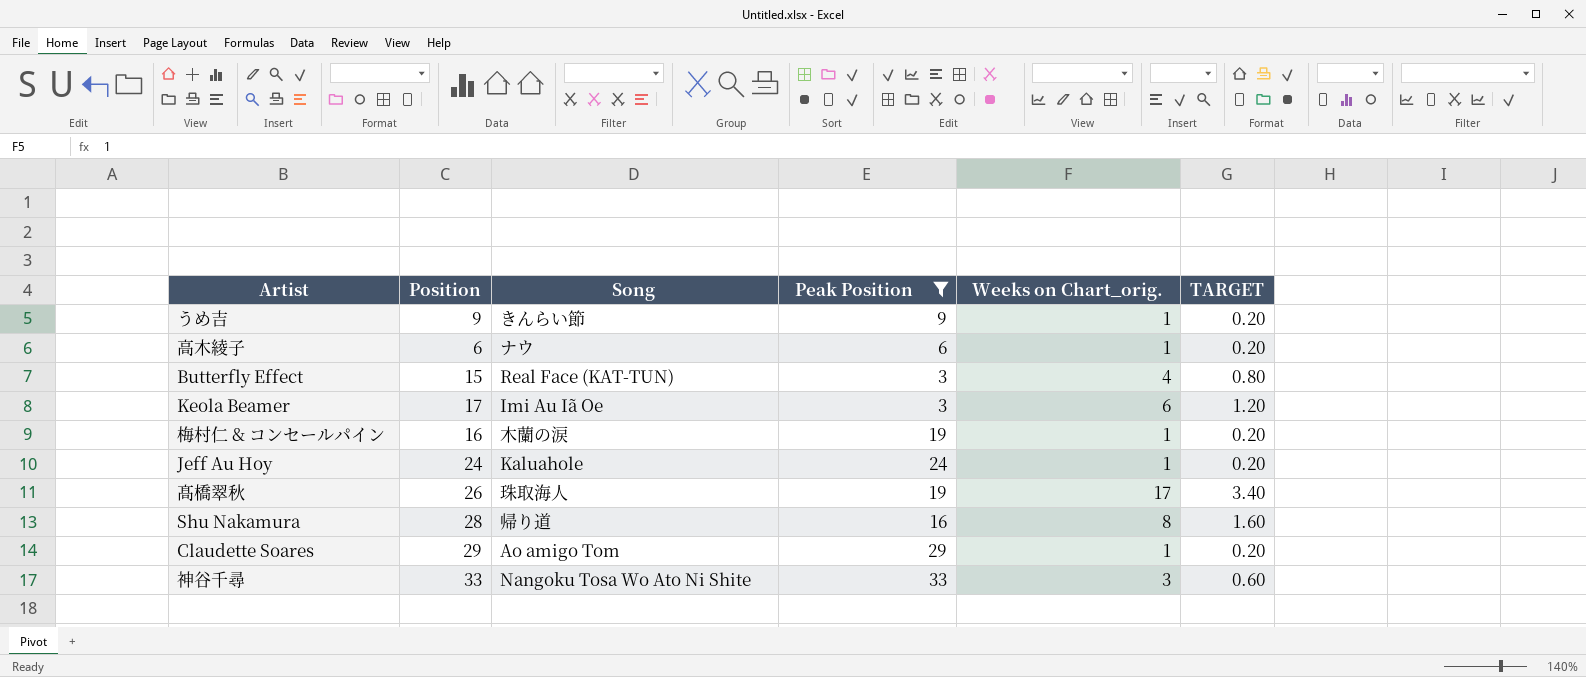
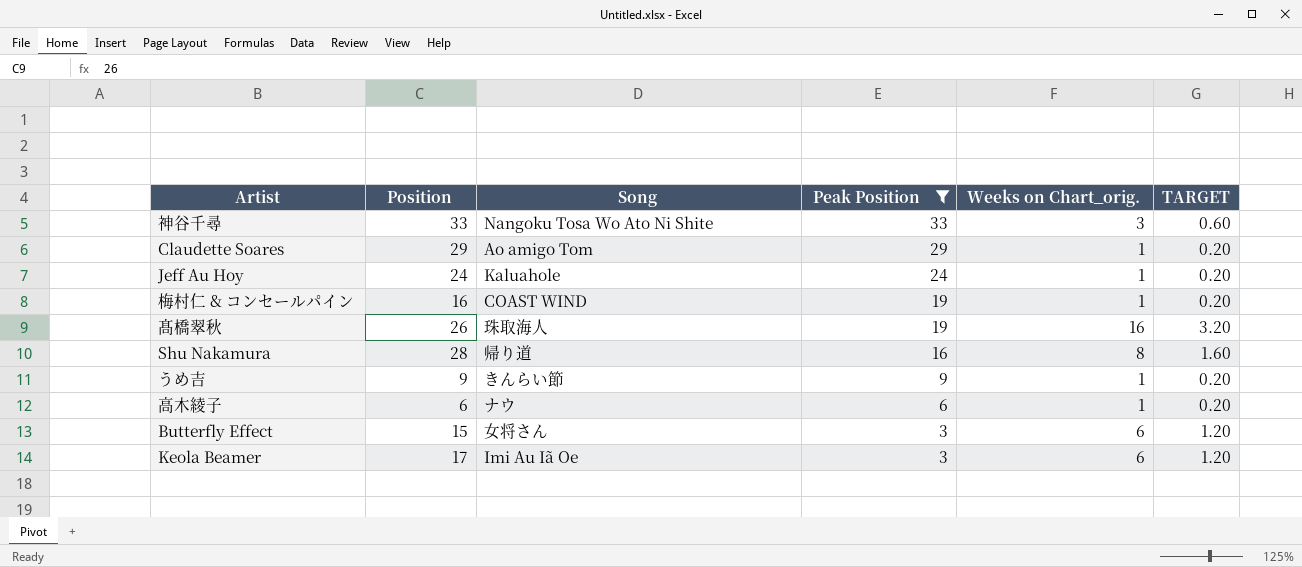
row order: none -> Peak Position descending
梅村仁 & コンセールパイン | Song: 木蘭の涙 -> COAST WIND
髙橋翠秋 | Weeks on Chart_orig.: 17 -> 16
髙橋翠秋 | TARGET: 3.40 -> 3.20
Butterfly Effect | Song: Real Face (KAT-TUN) -> 女将さん
Butterfly Effect | Weeks on Chart_orig.: 4 -> 6
Butterfly Effect | TARGET: 0.80 -> 1.20

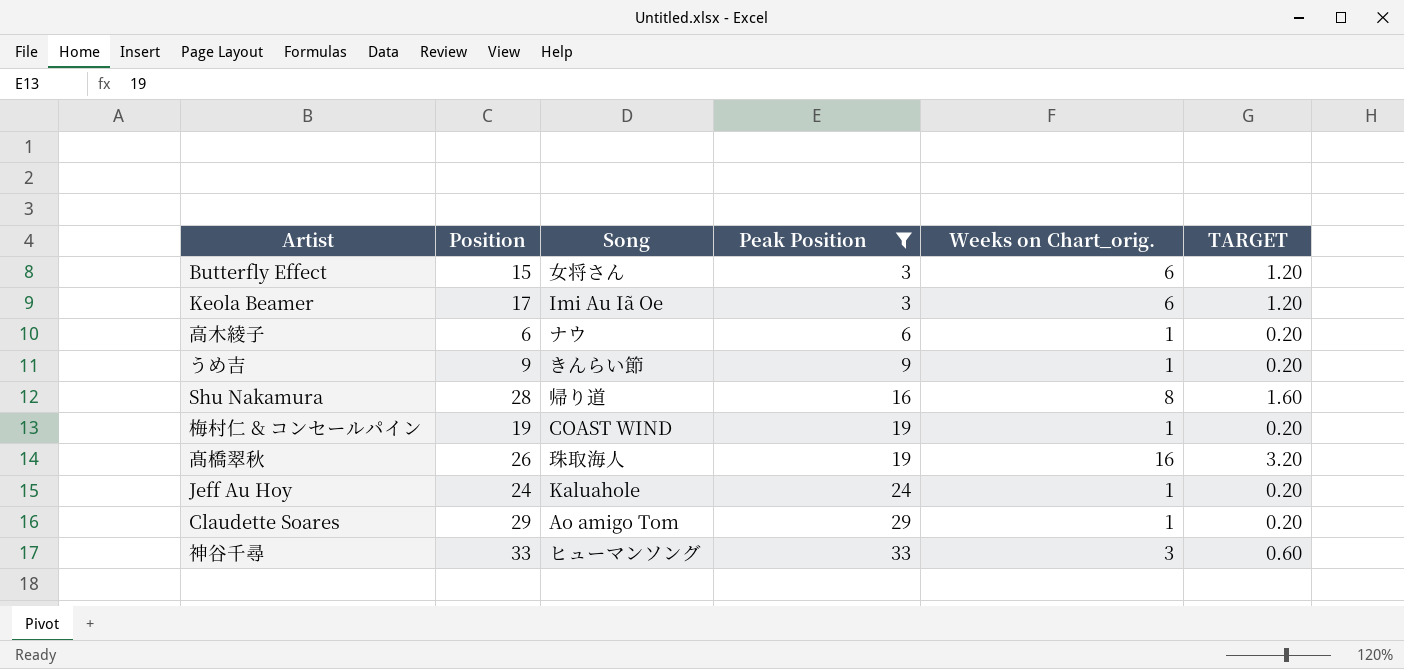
row order: Peak Position descending -> Peak Position ascending
梅村仁 & コンセールパイン | Position: 16 -> 19
神谷千尋 | Song: Nangoku Tosa Wo Ato Ni Shite -> ヒューマンソング

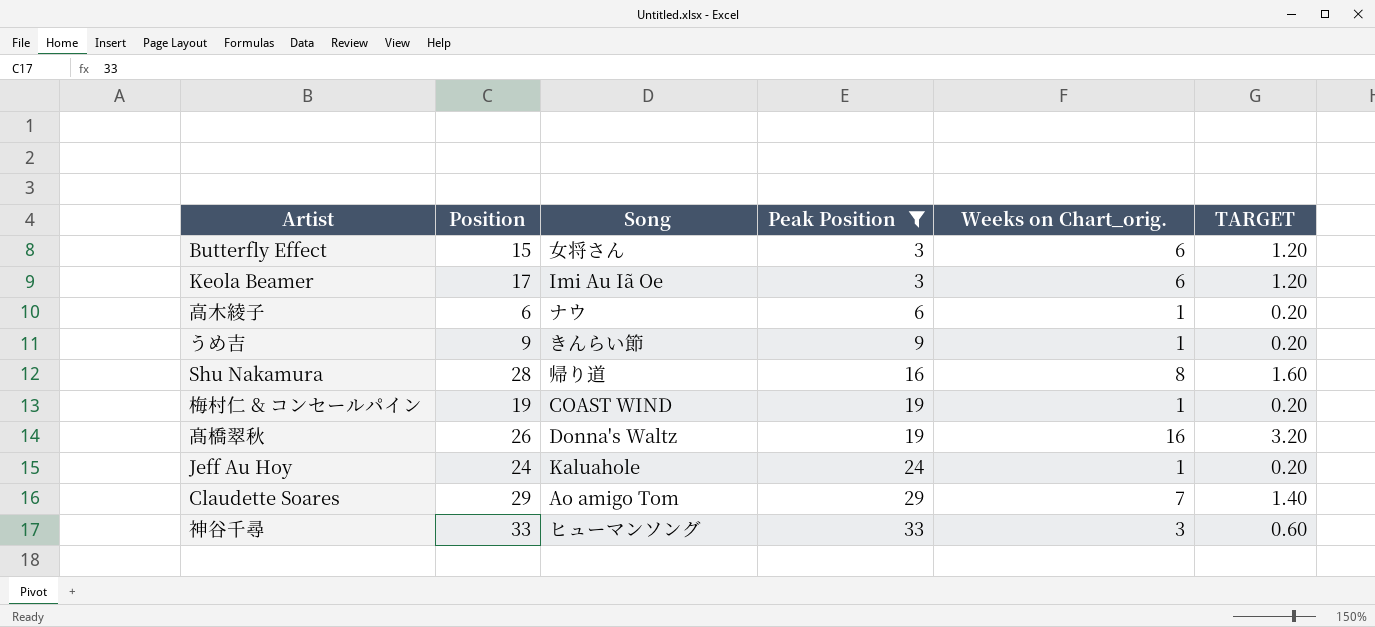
髙橋翠秋 | Song: 珠取海人 -> Donna's Waltz
Claudette Soares | Weeks on Chart_orig.: 1 -> 7
Claudette Soares | TARGET: 0.20 -> 1.40

